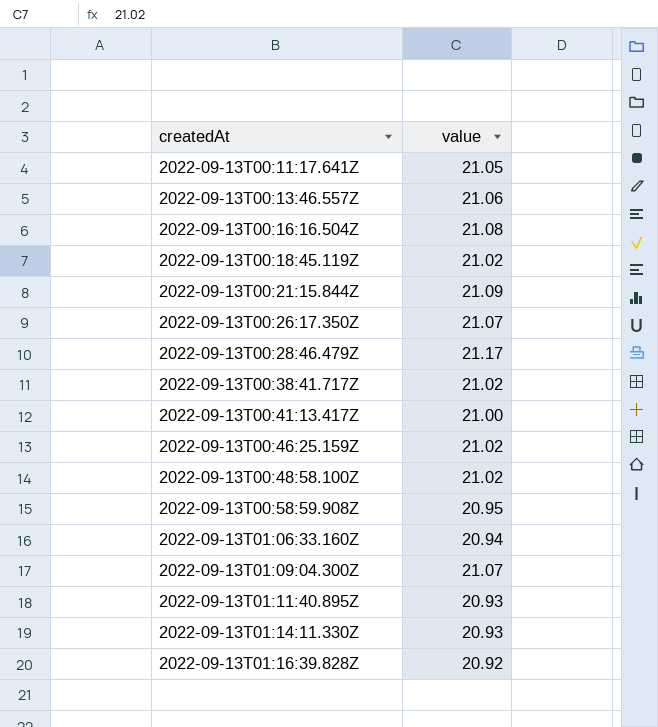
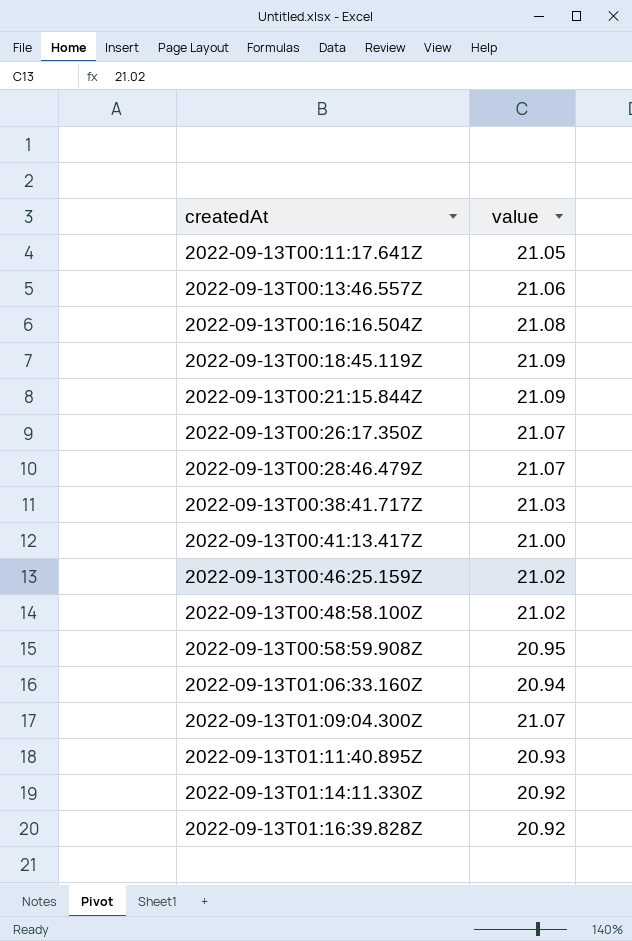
2022-09-13T00:18:45.119Z | value: 21.02 -> 21.09
2022-09-13T00:28:46.479Z | value: 21.17 -> 21.07
2022-09-13T00:38:41.717Z | value: 21.02 -> 21.03
2022-09-13T01:14:11.330Z | value: 20.93 -> 20.92

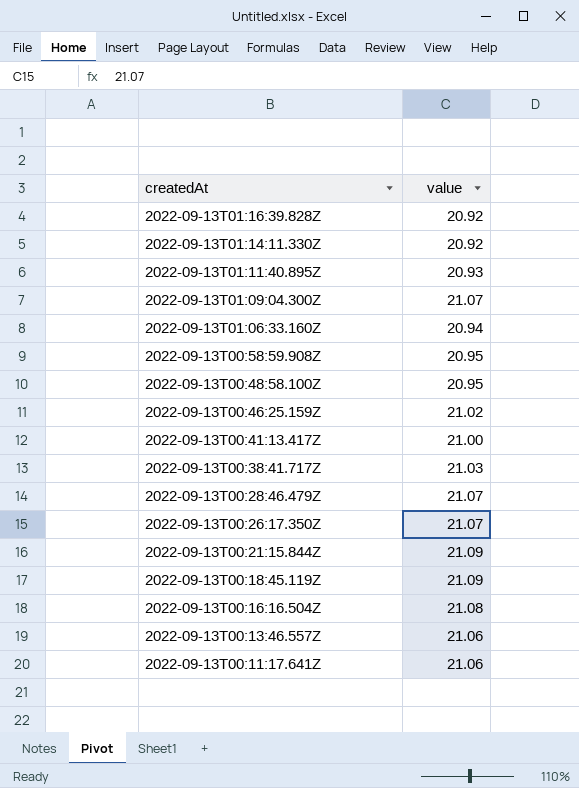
row order: createdAt ascending -> createdAt descending
2022-09-13T00:48:58.100Z | value: 21.02 -> 20.95
2022-09-13T00:11:17.641Z | value: 21.05 -> 21.06

